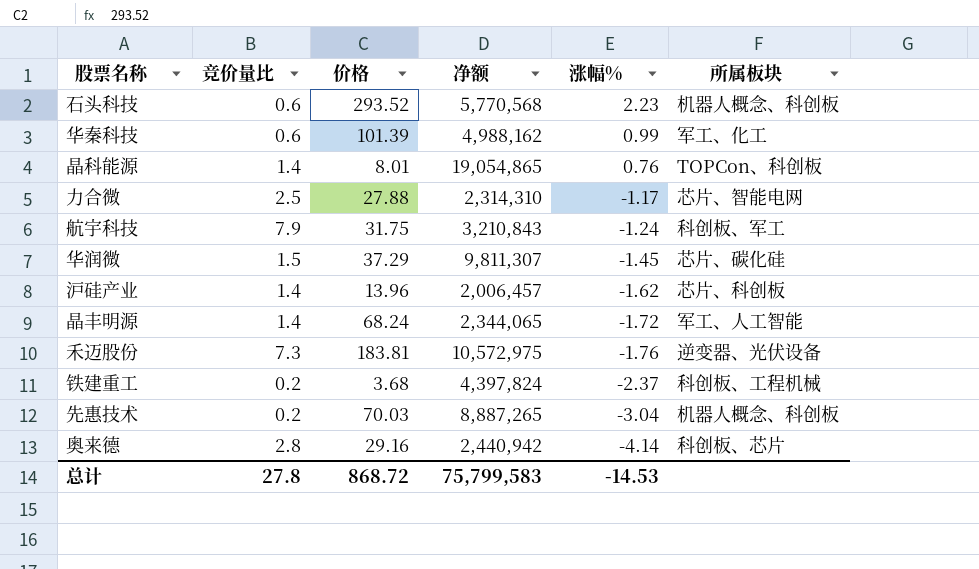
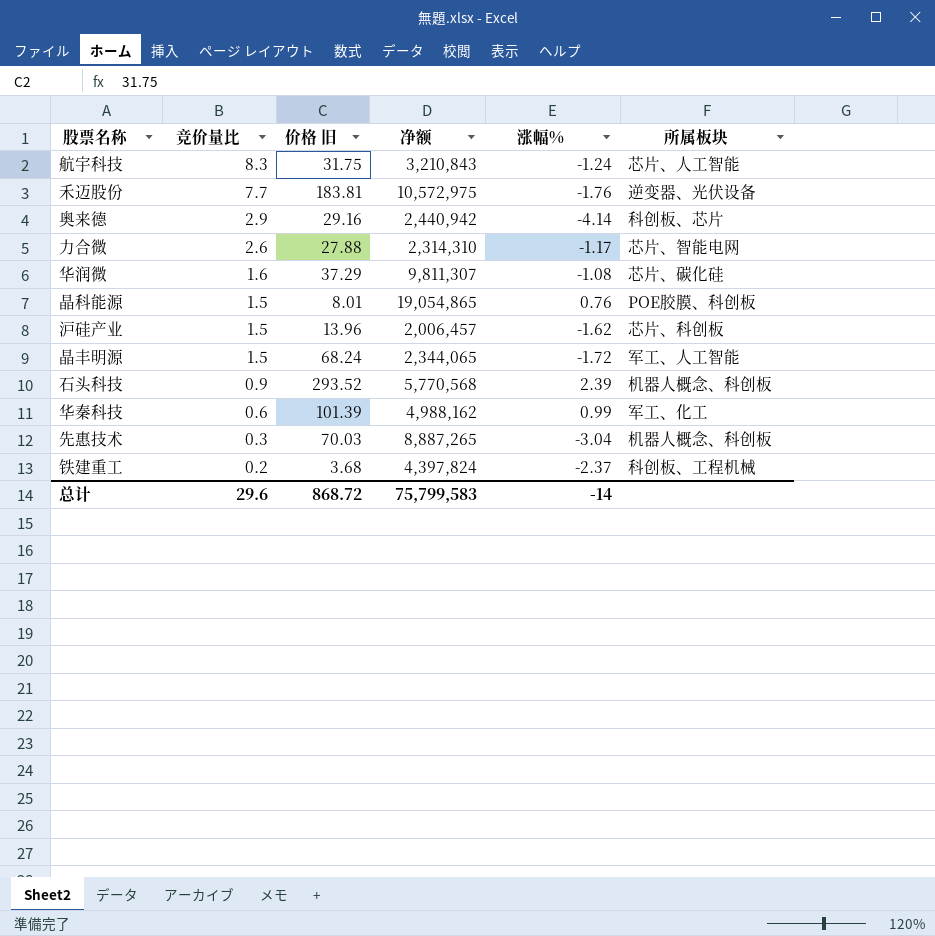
row order: 涨幅% descending -> 竞价量比 descending
column name: 价格 -> 价格 旧
航宇科技 | 竞价量比: 7.9 -> 8.3
航宇科技 | 所属板块: 科创板、军工 -> 芯片、人工智能
禾迈股份 | 竞价量比: 7.3 -> 7.7
奥来德 | 竞价量比: 2.8 -> 2.9
力合微 | 竞价量比: 2.5 -> 2.6
华润微 | 竞价量比: 1.5 -> 1.6
华润微 | 涨幅%: -1.45 -> -1.08
晶科能源 | 竞价量比: 1.4 -> 1.5
晶科能源 | 所属板块: TOPCon、科创板 -> POE胶膜、科创板
沪硅产业 | 竞价量比: 1.4 -> 1.5
晶丰明源 | 竞价量比: 1.4 -> 1.5
石头科技 | 竞价量比: 0.6 -> 0.9
石头科技 | 涨幅%: 2.23 -> 2.39
先惠技术 | 竞价量比: 0.2 -> 0.3
总计 | 竞价量比: 27.8 -> 29.6
总计 | 涨幅%: -14.53 -> -14

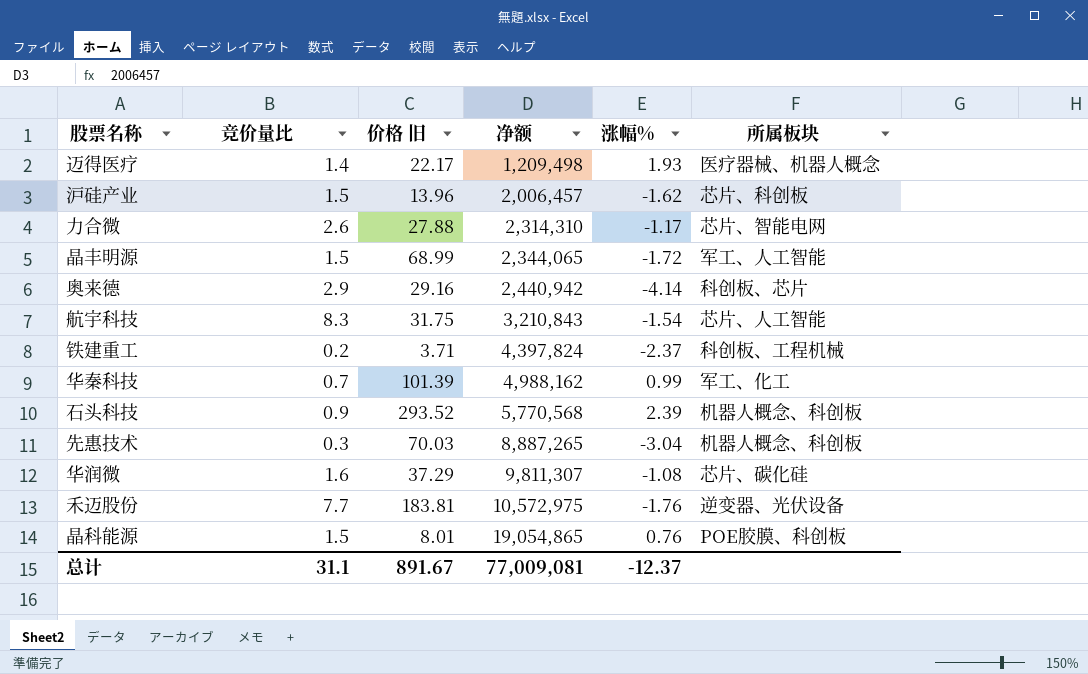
row order: 竞价量比 descending -> 净额 ascending
row 迈得医疗: none -> 1.4 | 22.17 | 1,209,498 | 1.93 | 医疗器械、机器人概念
晶丰明源 | 价格 旧: 68.24 -> 68.99
航宇科技 | 涨幅%: -1.24 -> -1.54
铁建重工 | 价格 旧: 3.68 -> 3.71
华秦科技 | 竞价量比: 0.6 -> 0.7
总计 | 竞价量比: 29.6 -> 31.1
总计 | 价格 旧: 868.72 -> 891.67
总计 | 净额: 75,799,583 -> 77,009,081
总计 | 涨幅%: -14 -> -12.37

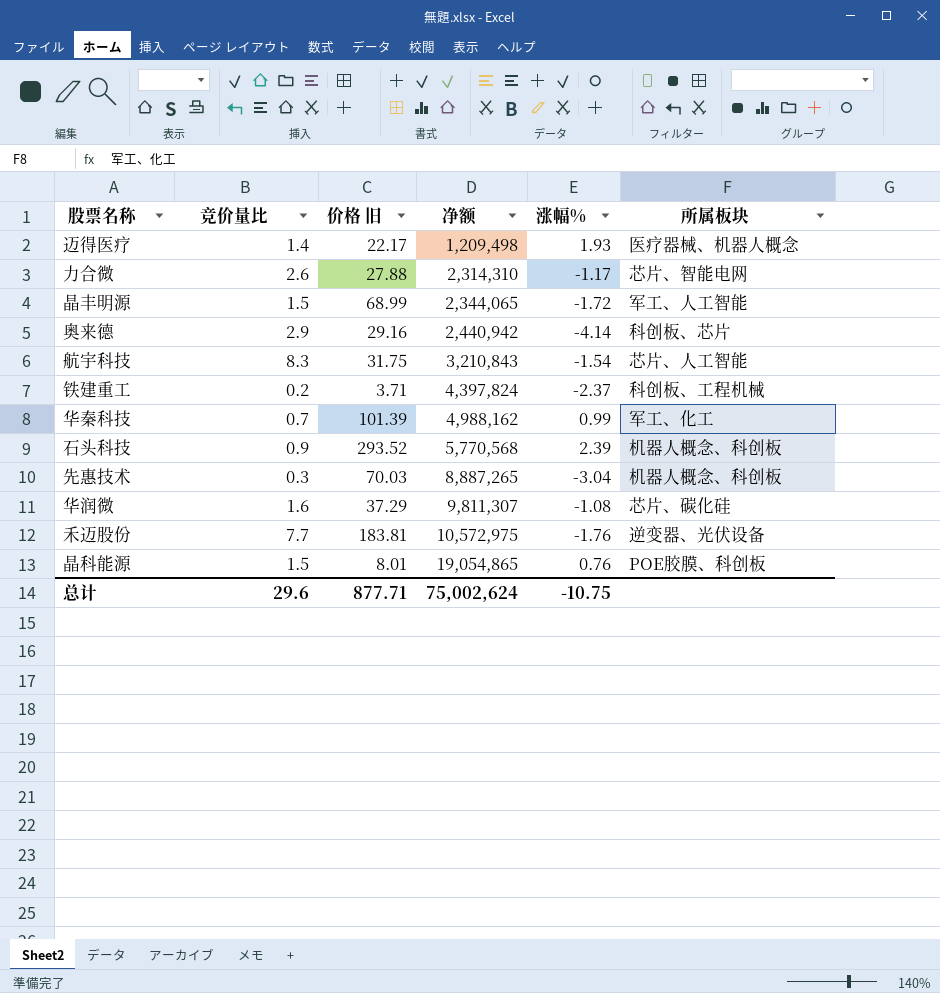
row 沪硅产业: 1.5 | 13.96 | 2,006,457 | -1.62 | 芯片、科创板 -> none
总计 | 竞价量比: 31.1 -> 29.6
总计 | 价格 旧: 891.67 -> 877.71
总计 | 净额: 77,009,081 -> 75,002,624
总计 | 涨幅%: -12.37 -> -10.75

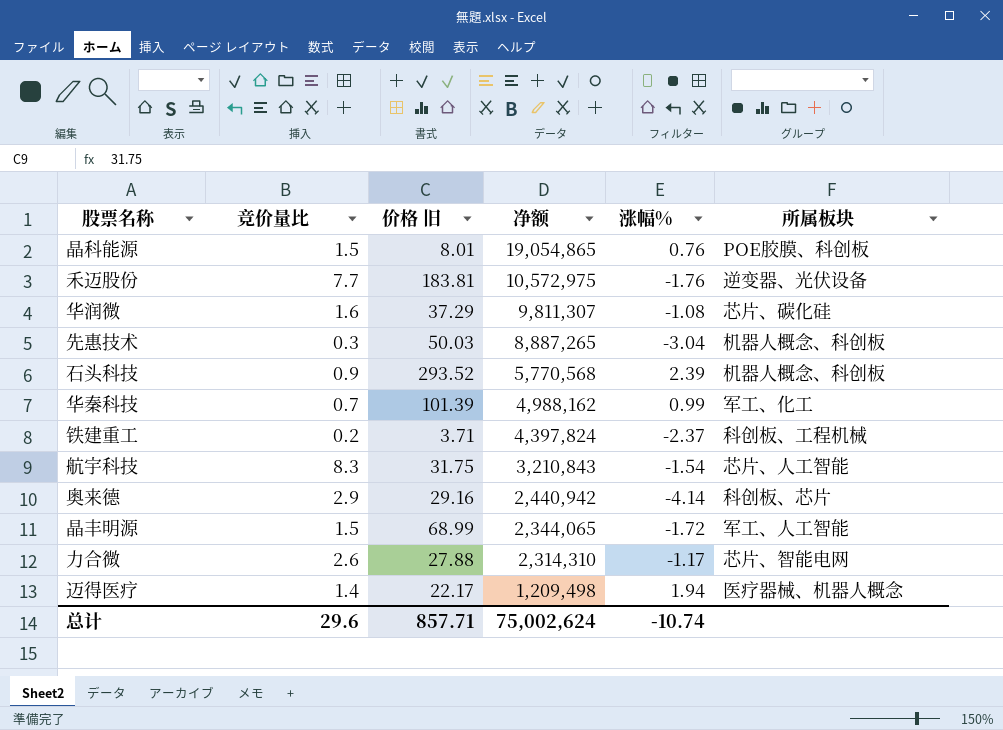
row order: 净额 ascending -> 净额 descending
先惠技术 | 价格 旧: 70.03 -> 50.03
迈得医疗 | 涨幅%: 1.93 -> 1.94
总计 | 价格 旧: 877.71 -> 857.71
总计 | 涨幅%: -10.75 -> -10.74

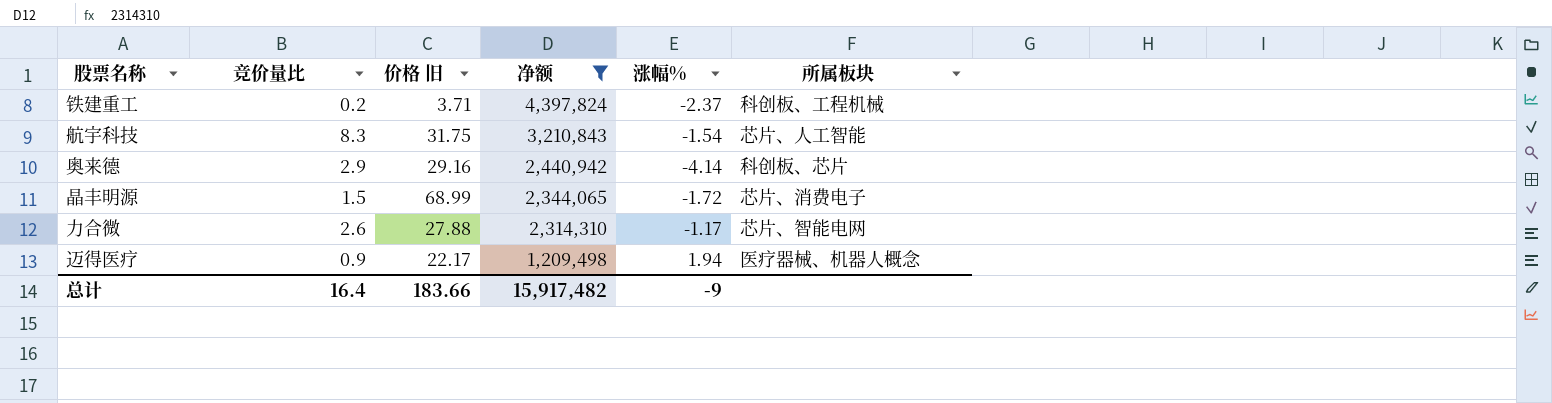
filter: none -> 净额 <= 4,397,824
晶丰明源 | 所属板块: 军工、人工智能 -> 芯片、消费电子
迈得医疗 | 竞价量比: 1.4 -> 0.9
总计 | 竞价量比: 29.6 -> 16.4
总计 | 价格 旧: 857.71 -> 183.66
总计 | 净额: 75,002,624 -> 15,917,482
总计 | 涨幅%: -10.74 -> -9

